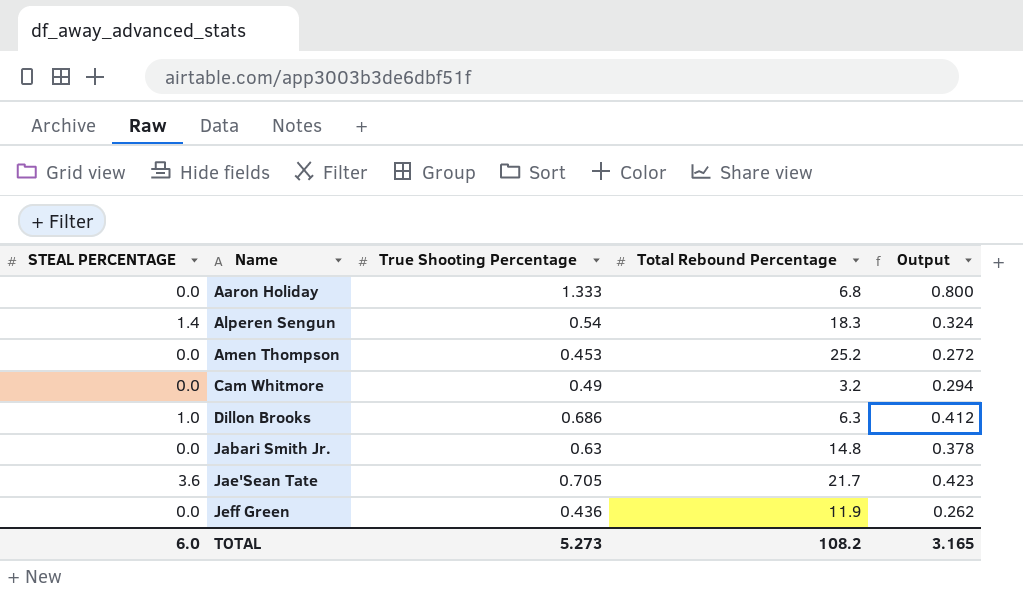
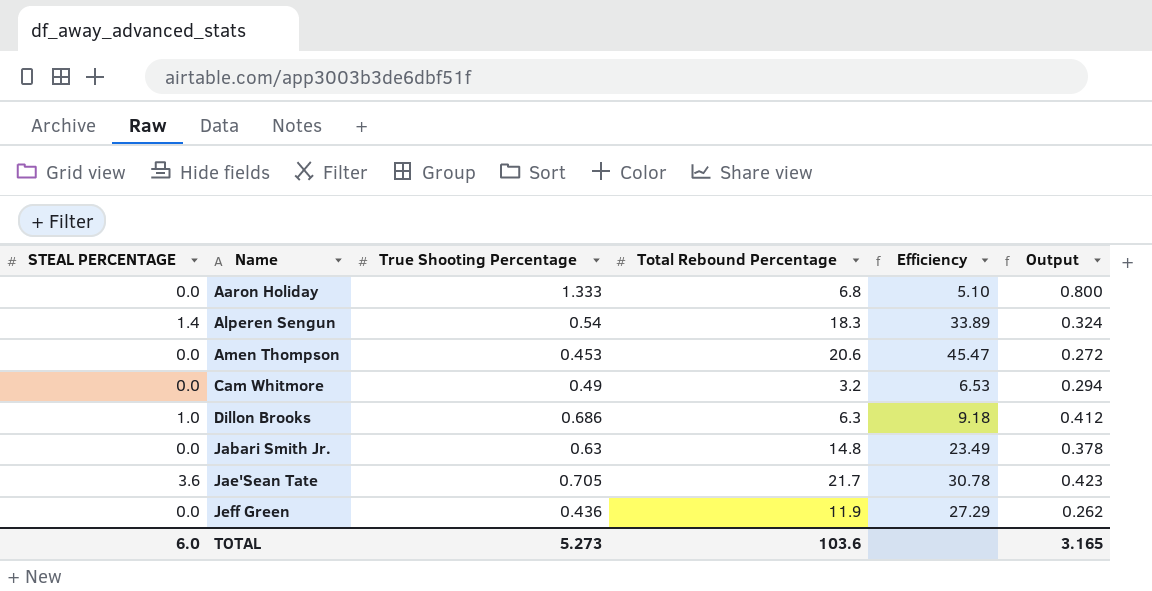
column Efficiency | formula: none -> [Total Rebound Percentage] / [True Shooting Percentage]
Amen Thompson | Total Rebound Percentage: 25.2 -> 20.6
TOTAL | Total Rebound Percentage: 108.2 -> 103.6

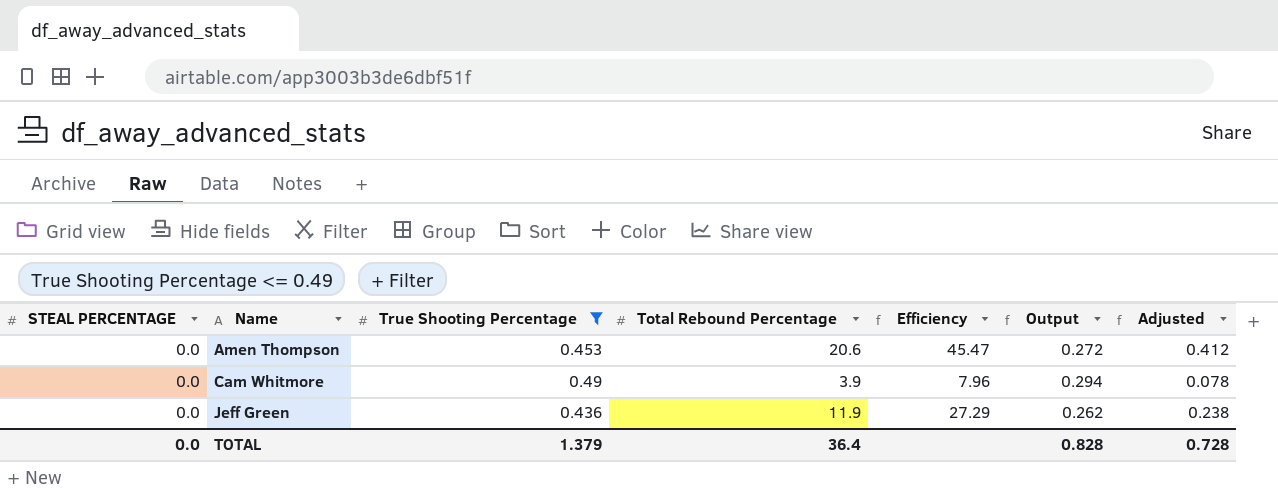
filter: none -> True Shooting Percentage <= 0.49
column Adjusted | formula: none -> [Total Rebound Percentage] * 0.02
Cam Whitmore | Total Rebound Percentage: 3.2 -> 3.9
Cam Whitmore | Efficiency: 6.53 -> 7.96
TOTAL | STEAL PERCENTAGE: 6.0 -> 0.0
TOTAL | True Shooting Percentage: 5.273 -> 1.379
TOTAL | Total Rebound Percentage: 103.6 -> 36.4
TOTAL | Output: 3.165 -> 0.828

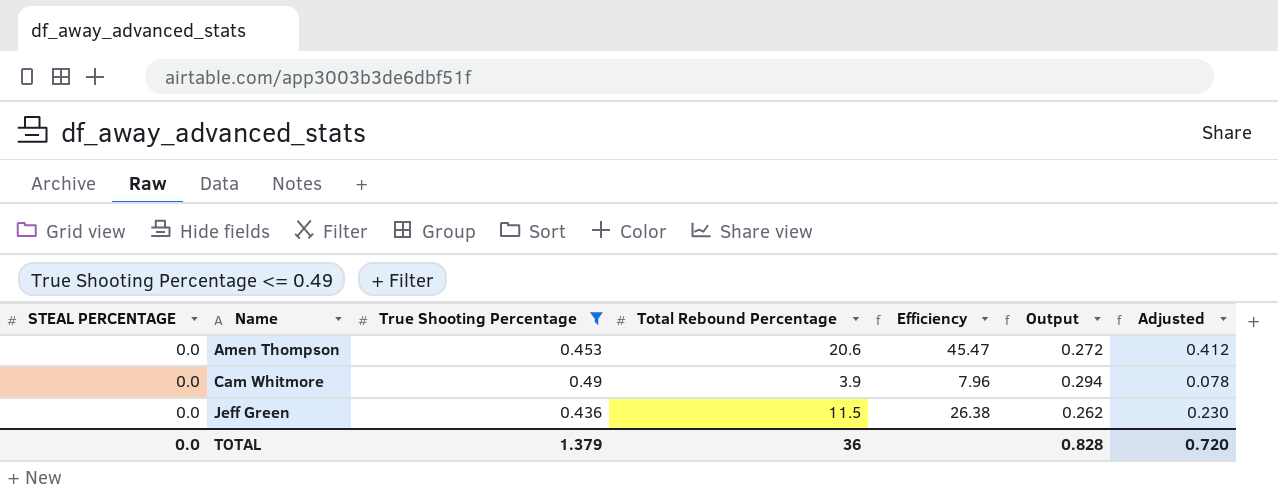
Jeff Green | Total Rebound Percentage: 11.9 -> 11.5
Jeff Green | Efficiency: 27.29 -> 26.38
Jeff Green | Adjusted: 0.238 -> 0.230
TOTAL | Total Rebound Percentage: 36.4 -> 36
TOTAL | Adjusted: 0.728 -> 0.720

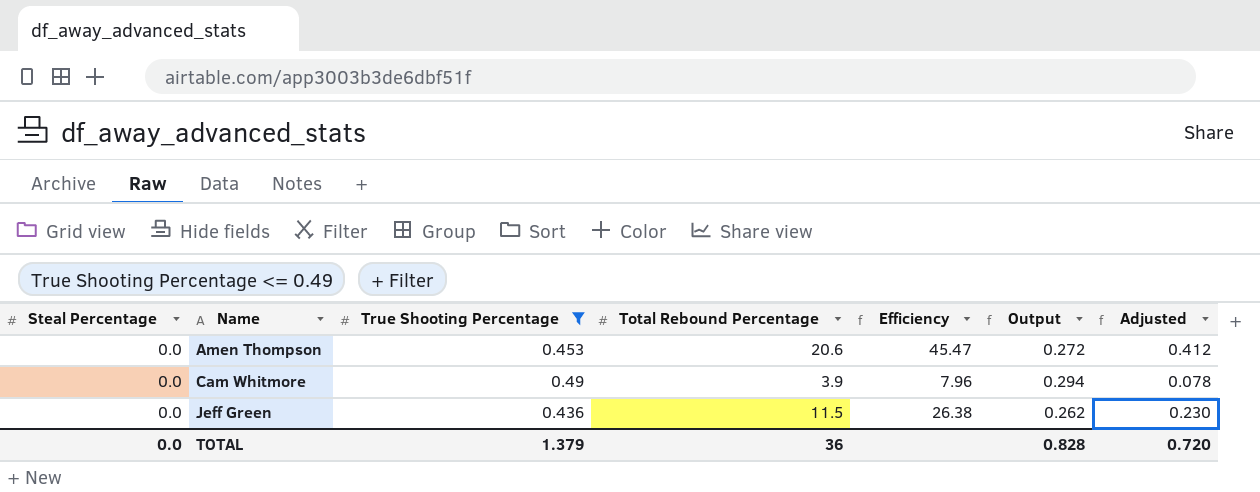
column name: STEAL PERCENTAGE -> Steal Percentage

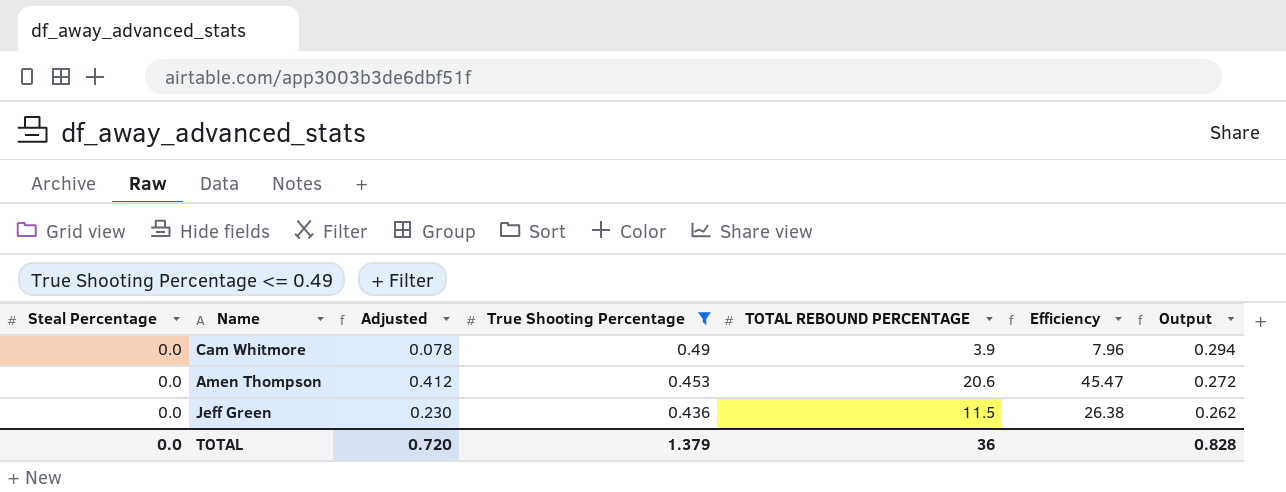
row order: Name ascending -> True Shooting Percentage descending
column Adjusted | position: 7 -> 3
column name: Total Rebound Percentage -> TOTAL REBOUND PERCENTAGE

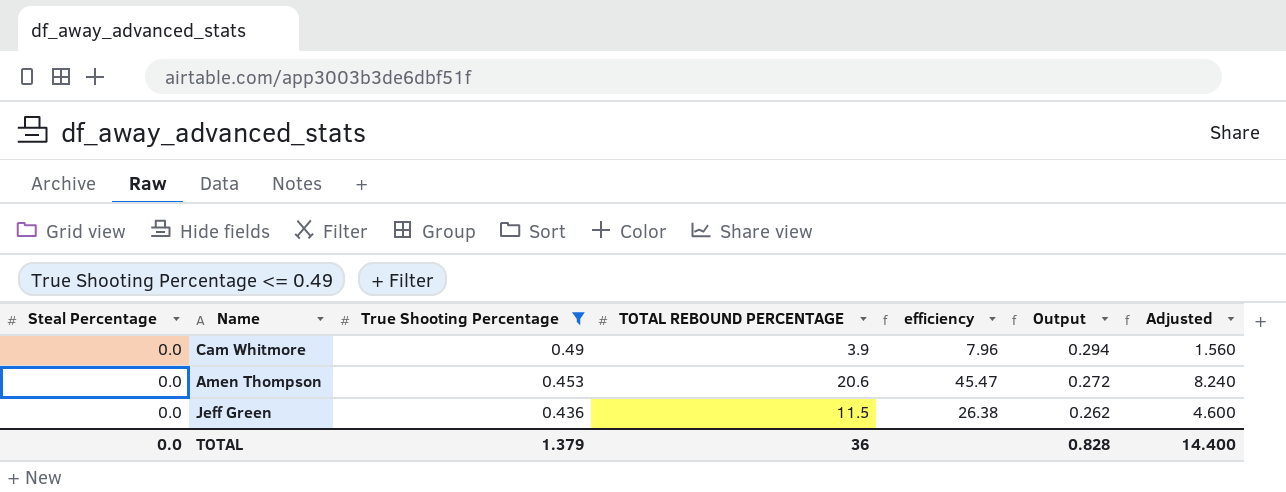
column name: Efficiency -> efficiency
column Adjusted | formula: [TOTAL REBOUND PERCENTAGE] * 0.02 -> [TOTAL REBOUND PERCENTAGE] * 0.4
column Adjusted | position: 3 -> 7
TOTAL | Adjusted: 0.720 -> 14.400

